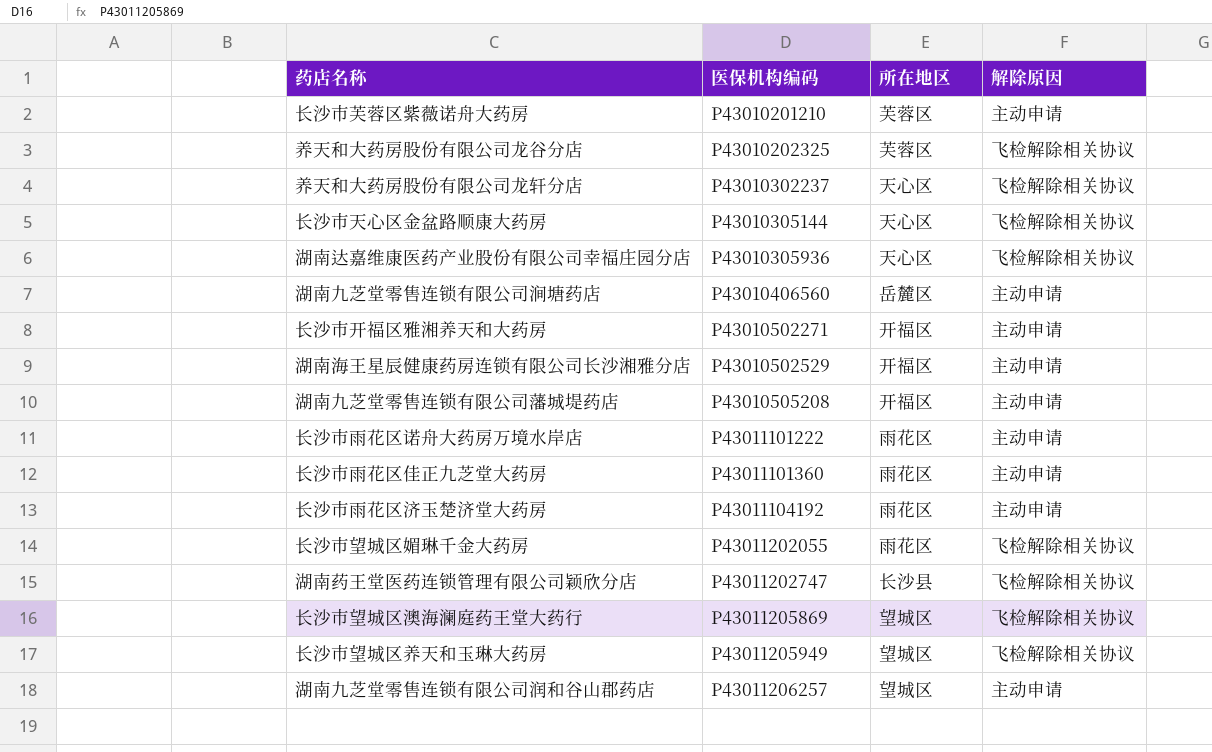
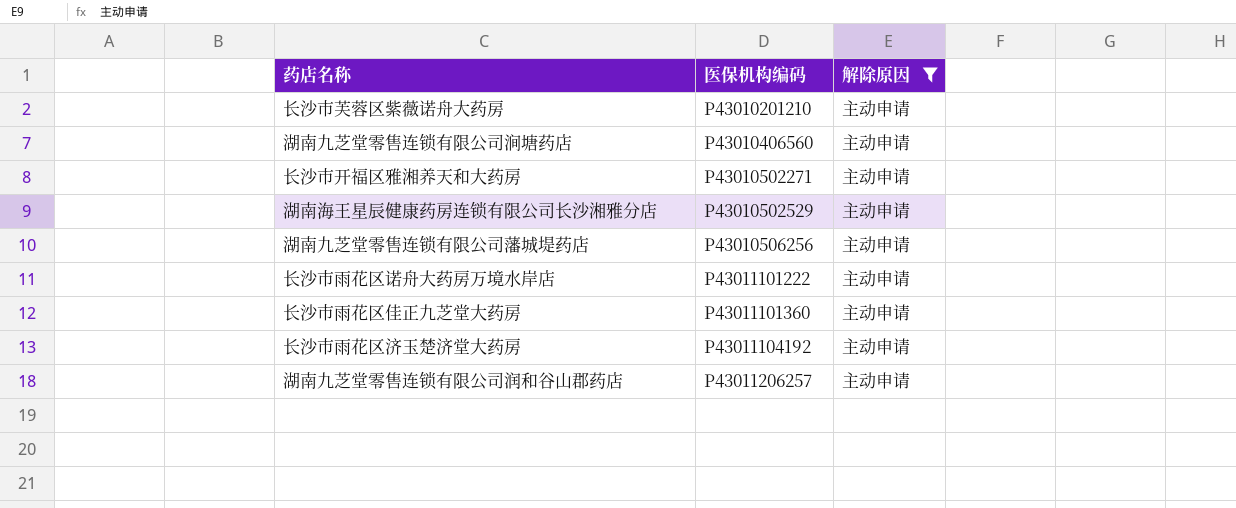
filter: none -> 解除原因 = 主动申请
column 所在地区 | position: 3 -> none
湖南九芝堂零售连锁有限公司藩城堤药店 | 医保机构编码: P43010505208 -> P43010506256

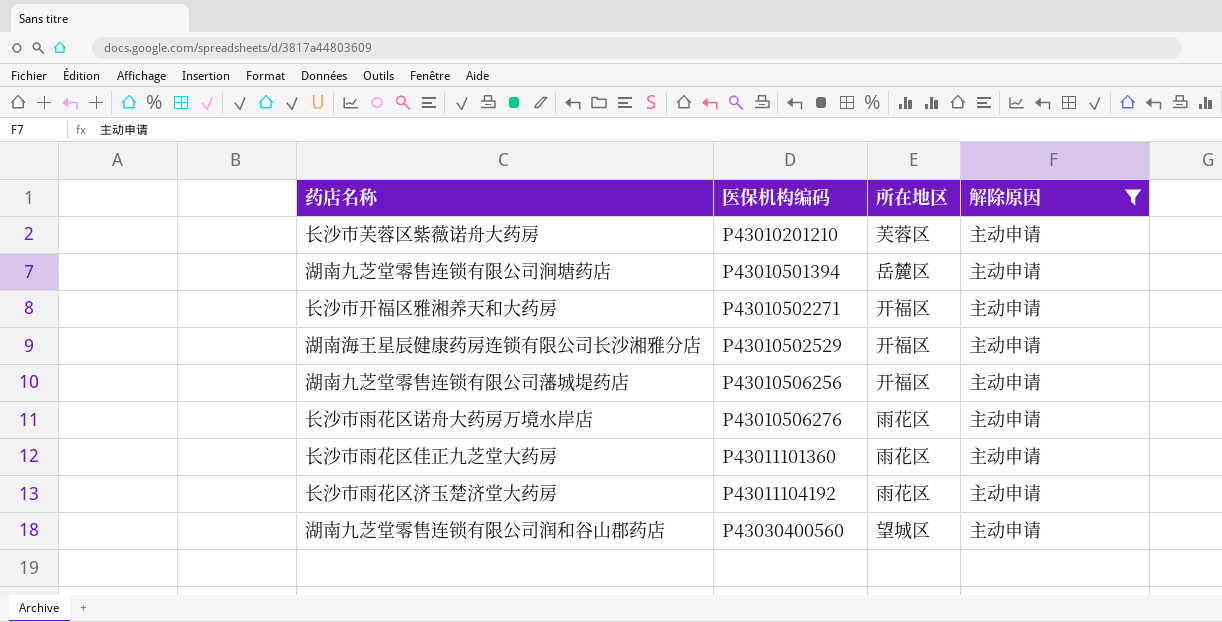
column 所在地区 | position: none -> 3
湖南九芝堂零售连锁有限公司涧塘药店 | 医保机构编码: P43010406560 -> P43010501394
长沙市雨花区诺舟大药房万境水岸店 | 医保机构编码: P43011101222 -> P43010506276
湖南九芝堂零售连锁有限公司润和谷山郡药店 | 医保机构编码: P43011206257 -> P43030400560

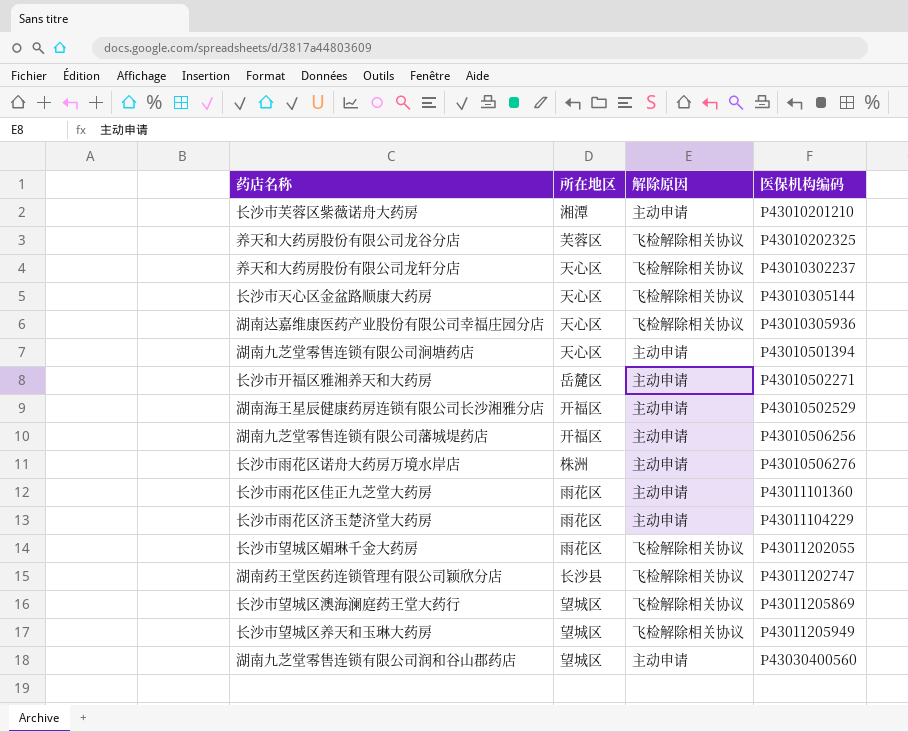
filter: 解除原因 = 主动申请 -> none
column 医保机构编码 | position: 2 -> 4
长沙市芙蓉区紫薇诺舟大药房 | 所在地区: 芙蓉区 -> 湘潭
湖南九芝堂零售连锁有限公司涧塘药店 | 所在地区: 岳麓区 -> 天心区
长沙市开福区雅湘养天和大药房 | 所在地区: 开福区 -> 岳麓区
长沙市雨花区诺舟大药房万境水岸店 | 所在地区: 雨花区 -> 株洲
长沙市雨花区济玉楚济堂大药房 | 医保机构编码: P43011104192 -> P43011104229

